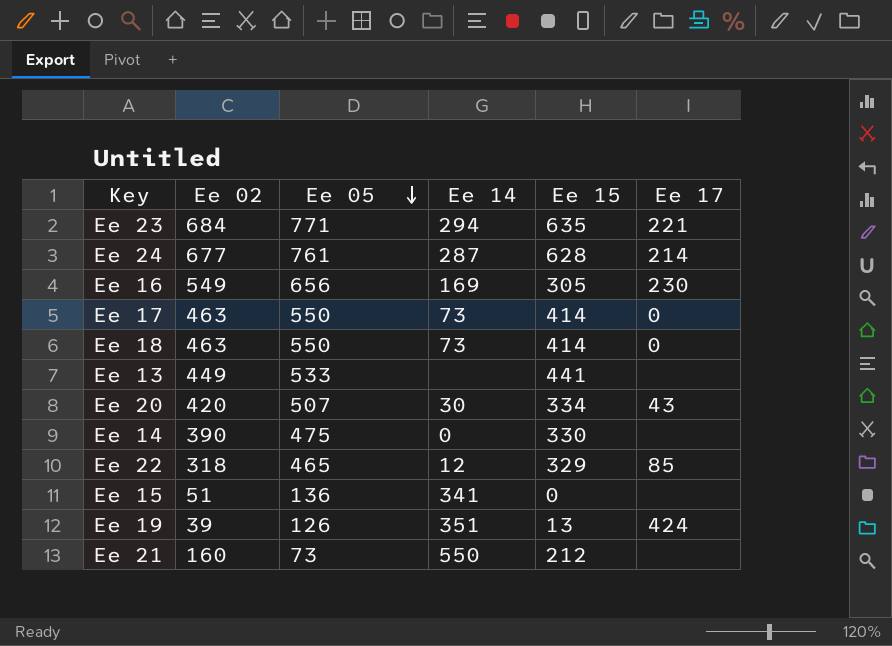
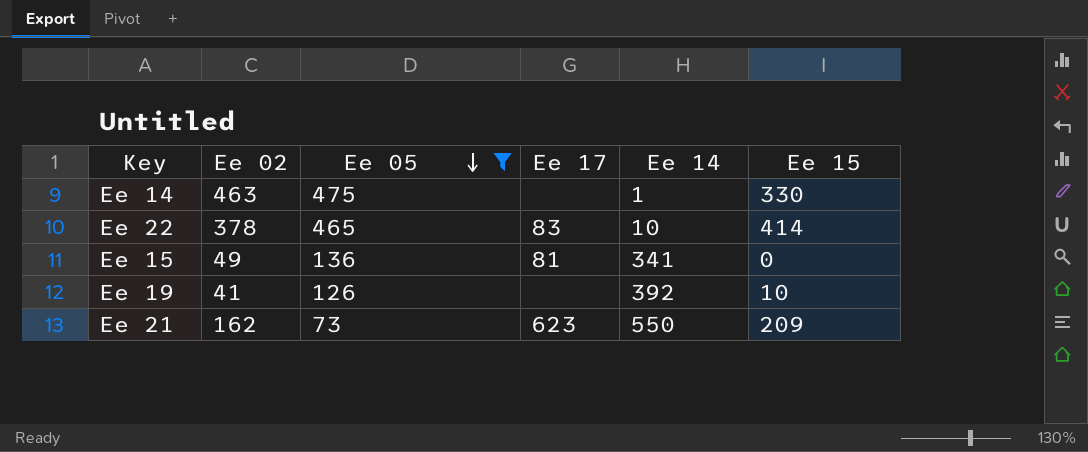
filter: none -> Ee 05 <= 475
column Ee 17 | position: 6 -> 4
Ee 14 | Ee 02: 390 -> 463
Ee 14 | Ee 14: 0 -> 1
Ee 22 | Ee 02: 318 -> 378
Ee 22 | Ee 17: 85 -> 83
Ee 22 | Ee 14: 12 -> 10
Ee 22 | Ee 15: 329 -> 414
Ee 15 | Ee 02: 51 -> 49
Ee 15 | Ee 17: none -> 81
Ee 19 | Ee 02: 39 -> 41
Ee 19 | Ee 17: 424 -> none
Ee 19 | Ee 14: 351 -> 392
Ee 19 | Ee 15: 13 -> 10
Ee 21 | Ee 02: 160 -> 162
Ee 21 | Ee 17: none -> 623
Ee 21 | Ee 15: 212 -> 209

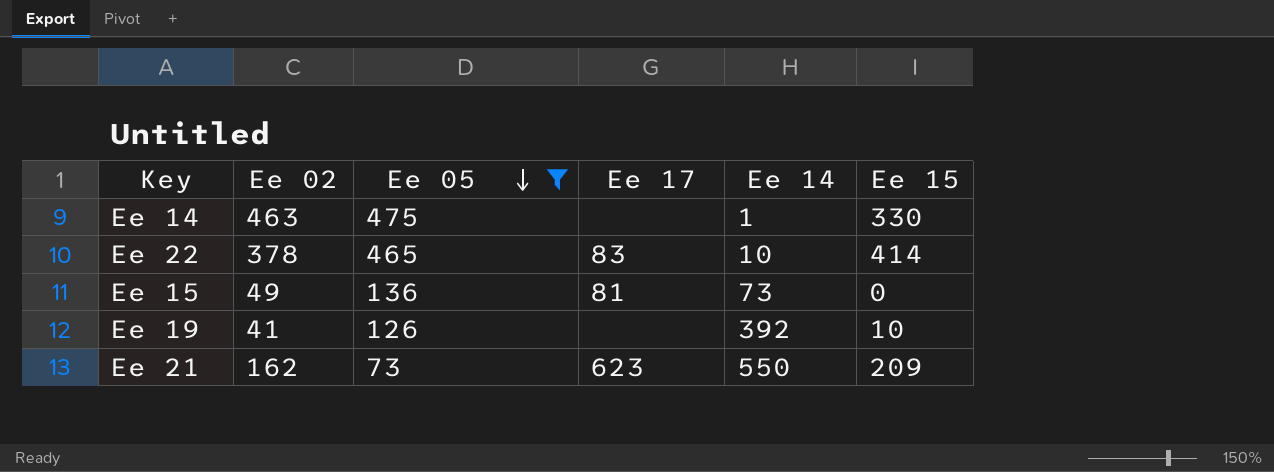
Ee 15 | Ee 14: 341 -> 73

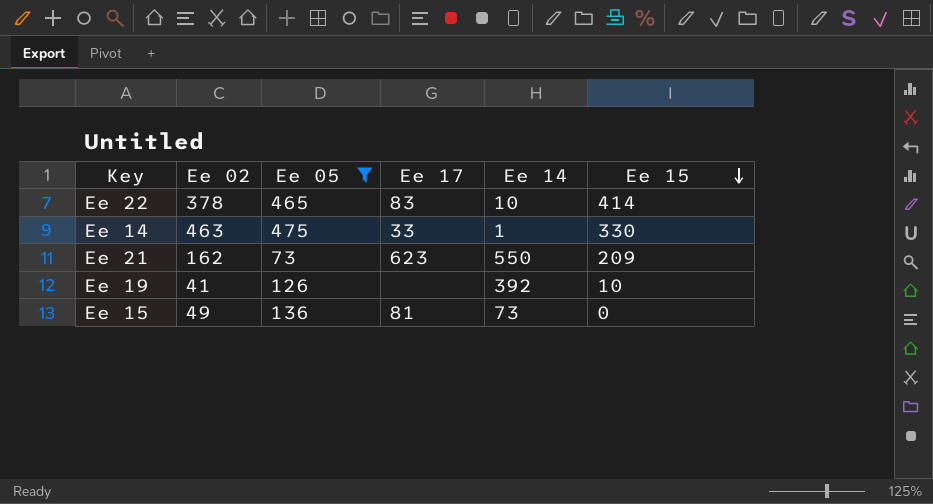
row order: Ee 05 descending -> Ee 15 descending
Ee 14 | Ee 17: none -> 33

